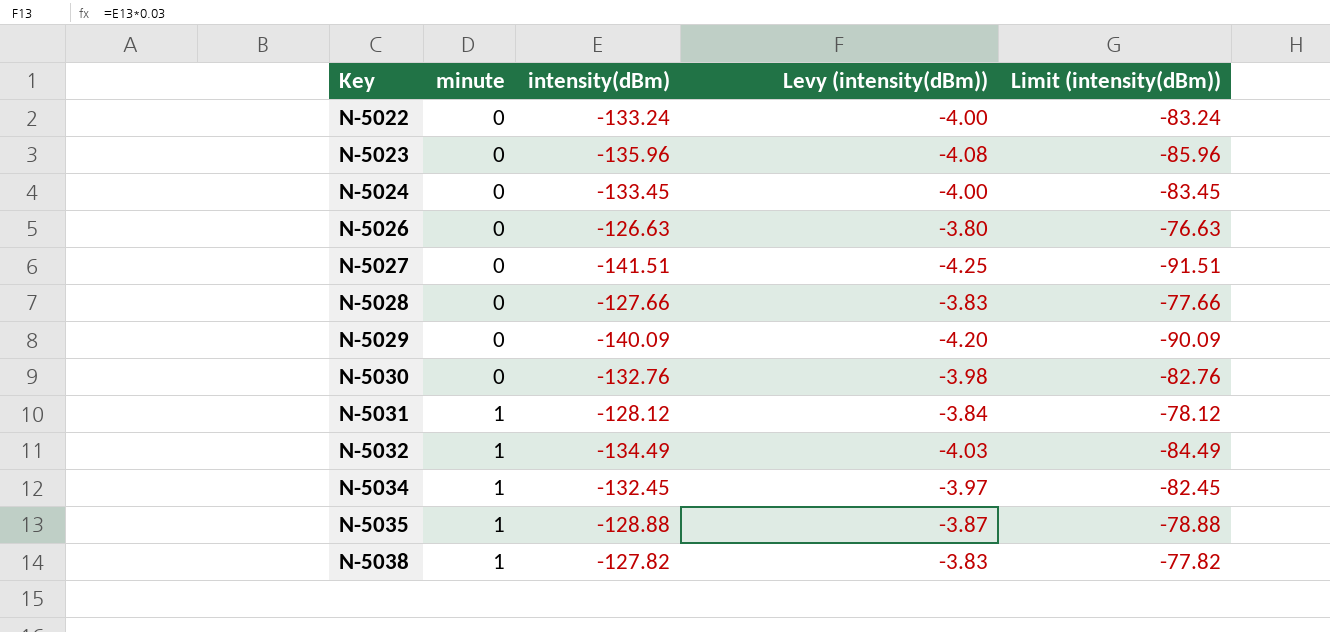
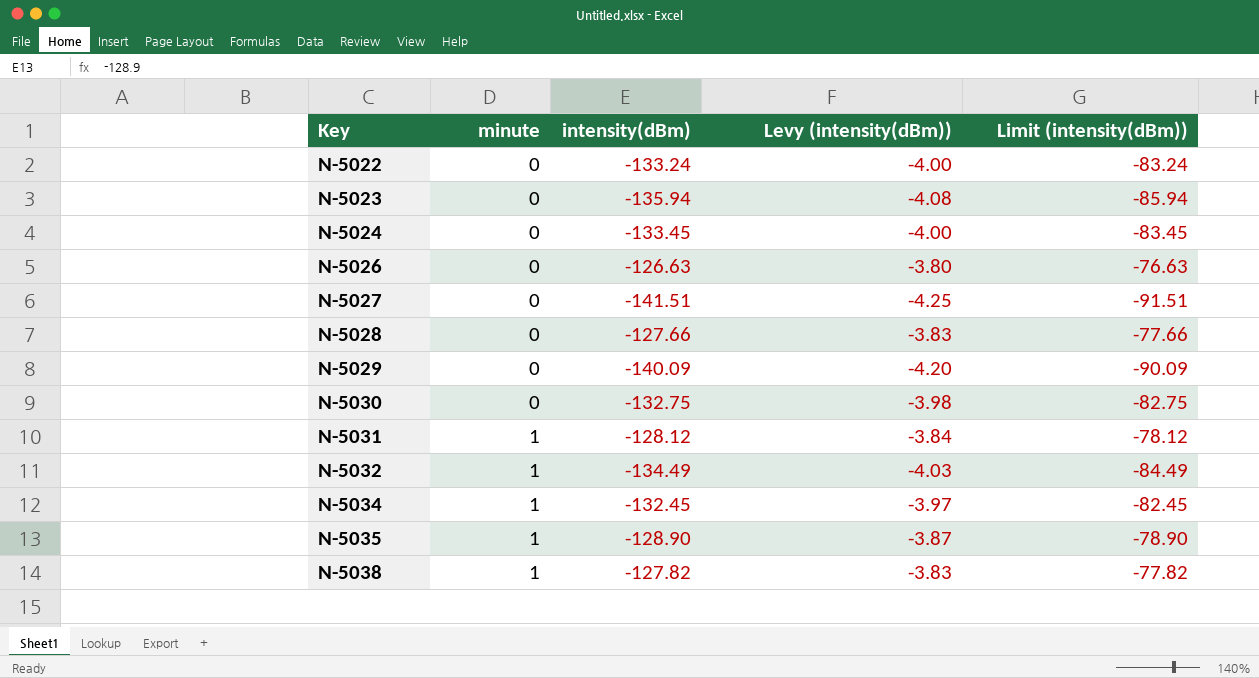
N-5023 | intensity(dBm): -135.96 -> -135.94
N-5023 | Limit (intensity(dBm)): -85.96 -> -85.94
N-5030 | intensity(dBm): -132.76 -> -132.75
N-5030 | Limit (intensity(dBm)): -82.76 -> -82.75
N-5035 | intensity(dBm): -128.88 -> -128.90
N-5035 | Limit (intensity(dBm)): -78.88 -> -78.90

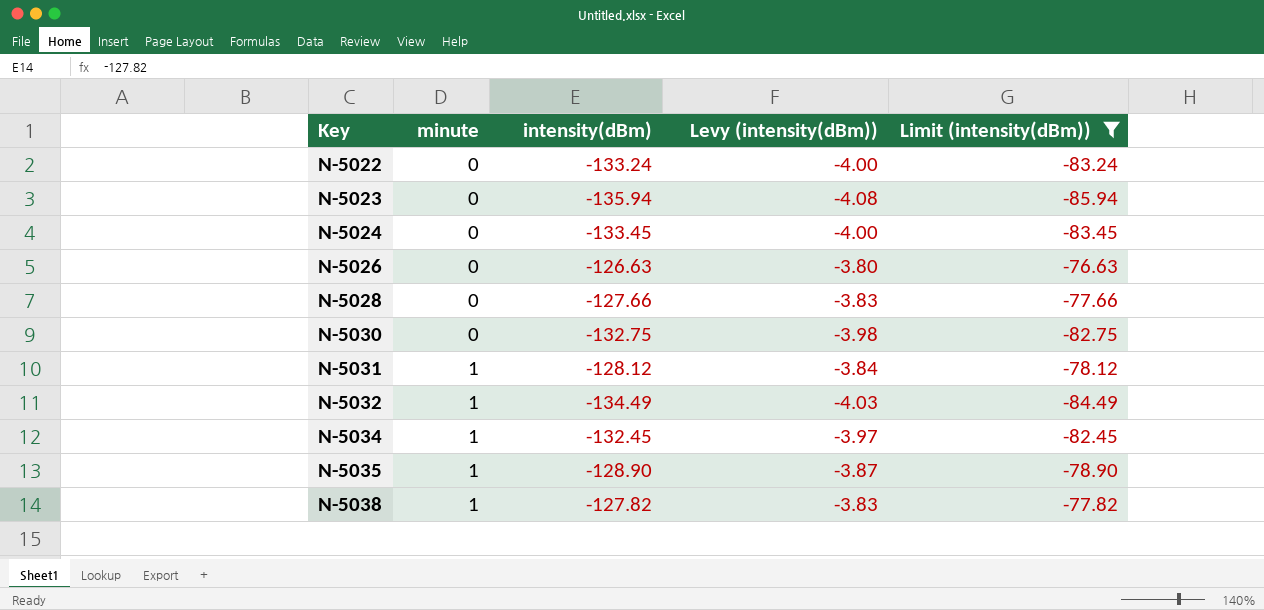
filter: none -> Limit (intensity(dBm)) >= -85.94

